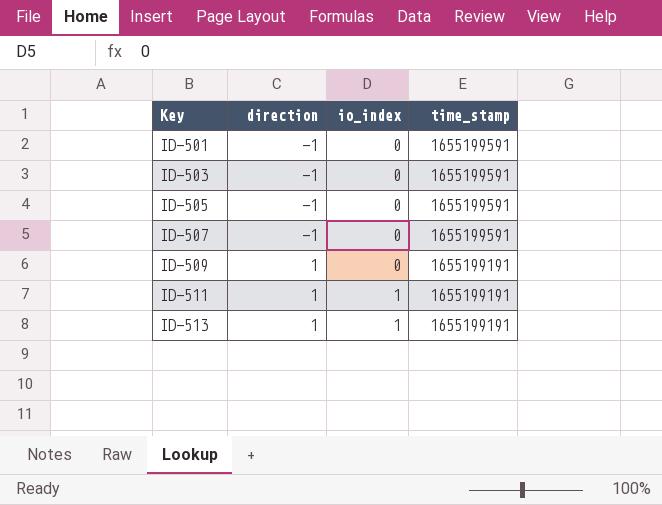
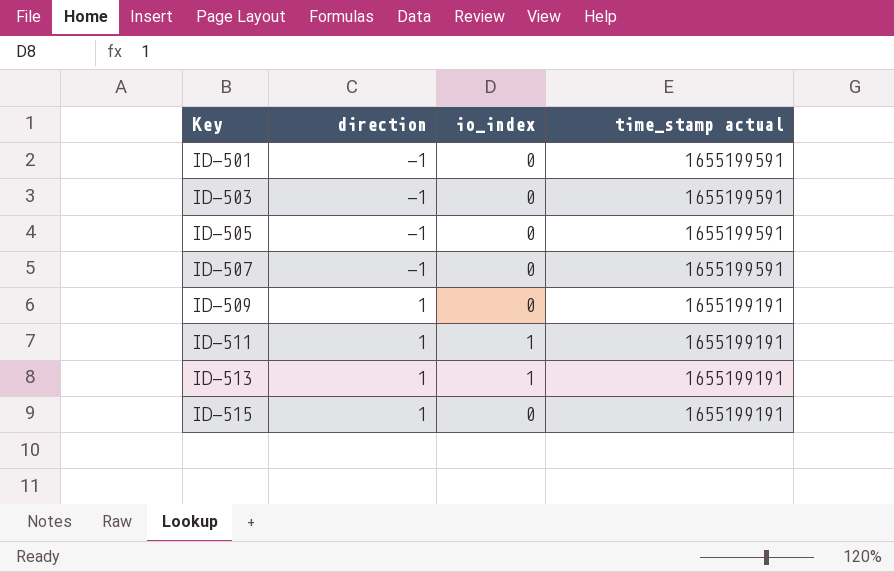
column name: time_stamp -> time_stamp actual
row ID-515: none -> 1 | 0 | 1655199191

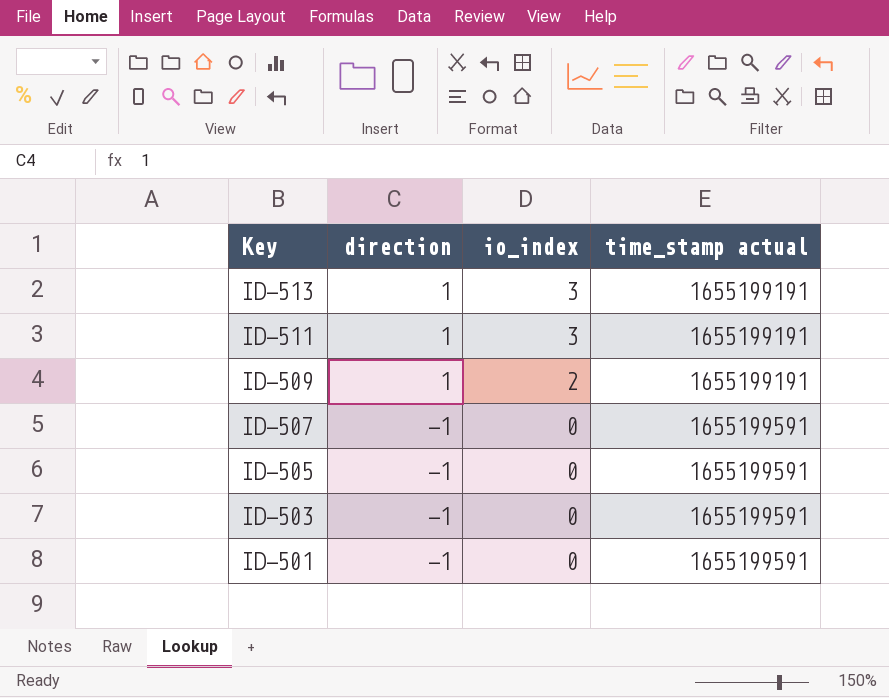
row order: Key ascending -> Key descending
row ID-515: 1 | 0 | 1655199191 -> none
ID-513 | io_index: 1 -> 3
ID-511 | io_index: 1 -> 3
ID-509 | io_index: 0 -> 2

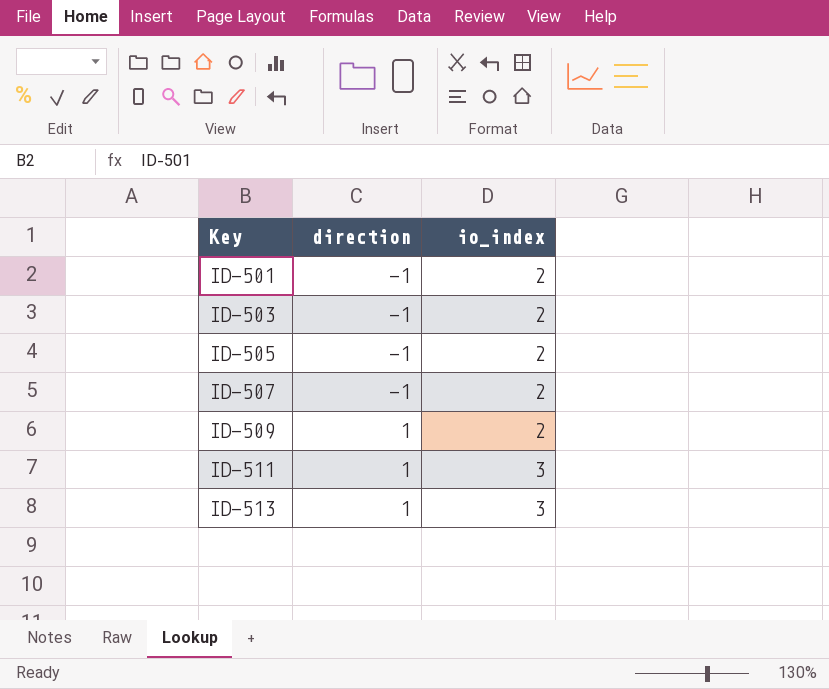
row order: Key descending -> Key ascending
column time_stamp actual | position: 4 -> none
ID-501 | io_index: 0 -> 2
ID-503 | io_index: 0 -> 2
ID-505 | io_index: 0 -> 2
ID-507 | io_index: 0 -> 2

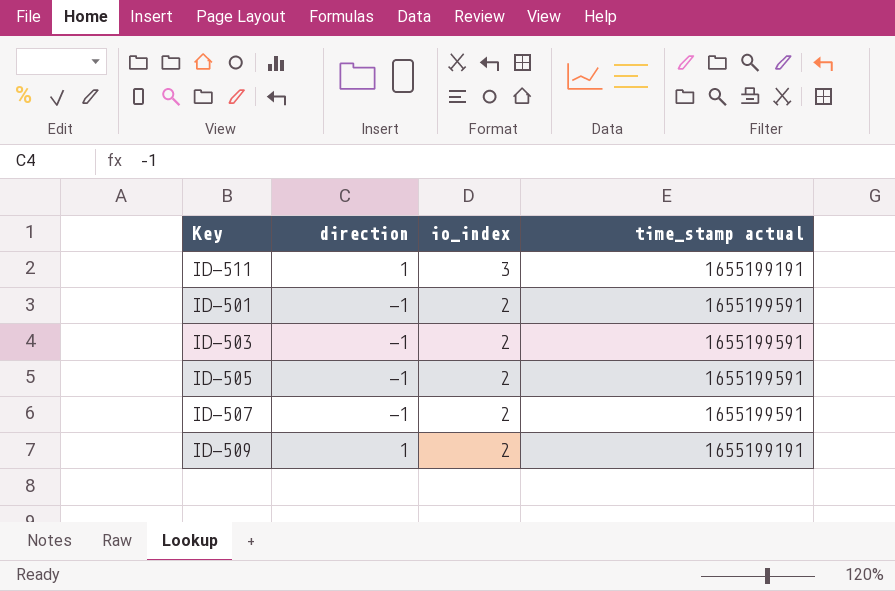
row order: Key ascending -> io_index descending
column time_stamp actual | position: none -> 4
row ID-513: 1 | 3 -> none

